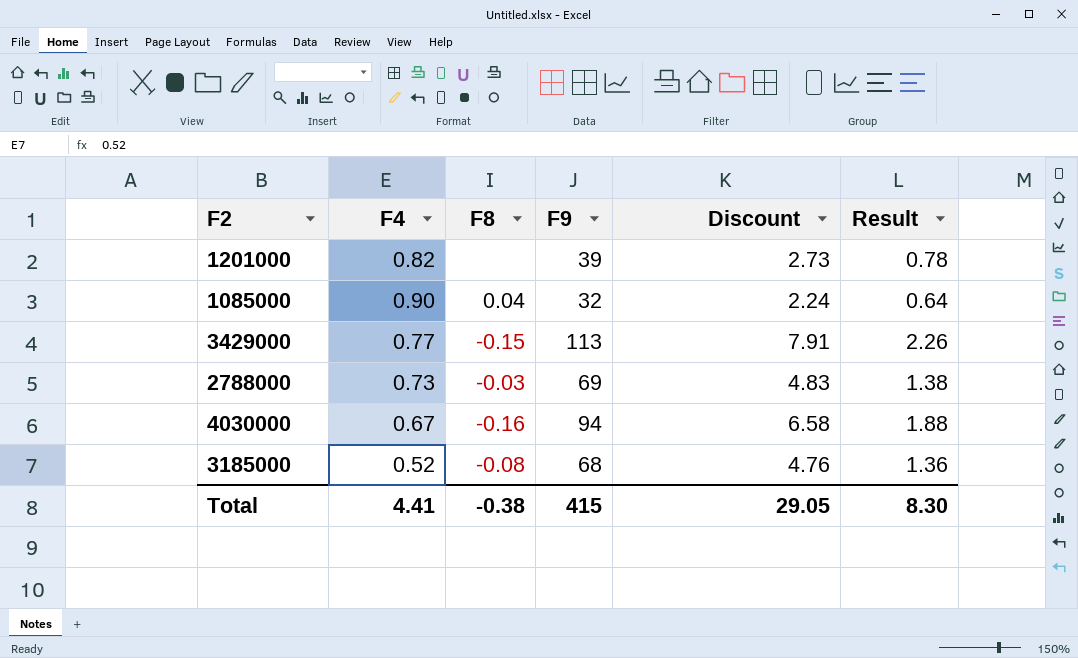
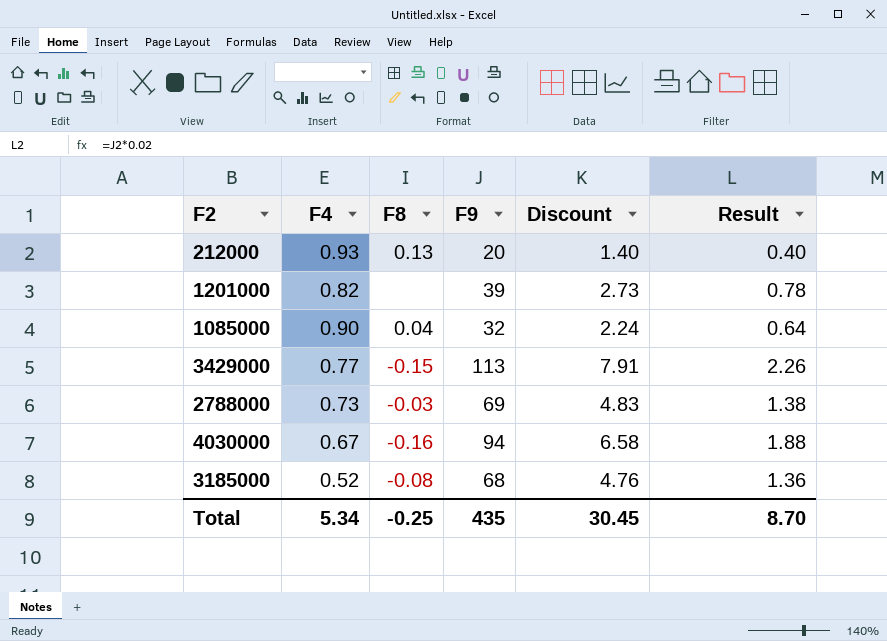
row 212000: none -> 0.93 | 0.13 | 20 | 1.40 | 0.40
Total | F4: 4.41 -> 5.34
Total | F8: -0.38 -> -0.25
Total | F9: 415 -> 435
Total | Discount: 29.05 -> 30.45
Total | Result: 8.30 -> 8.70

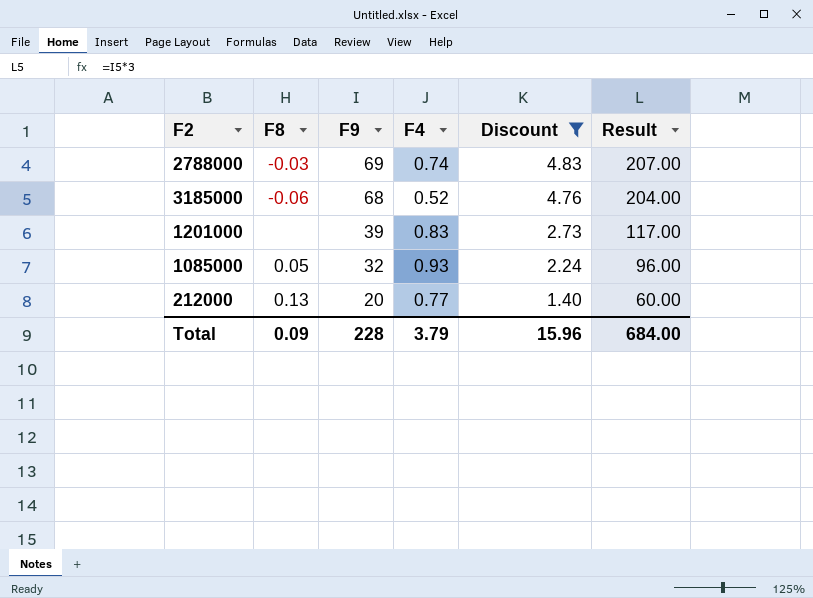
filter: none -> Discount <= 4.83
row order: none -> F9 descending
column F4 | position: 2 -> 4
column Result | formula: [F9] * 0.02 -> [F9] * 3
2788000 | F4: 0.73 -> 0.74
3185000 | F8: -0.08 -> -0.06
1201000 | F4: 0.82 -> 0.83
1085000 | F8: 0.04 -> 0.05
1085000 | F4: 0.90 -> 0.93
212000 | F4: 0.93 -> 0.77
Total | F8: -0.25 -> 0.09
Total | F9: 435 -> 228
Total | F4: 5.34 -> 3.79
Total | Discount: 30.45 -> 15.96
Total | Result: 8.70 -> 684.00

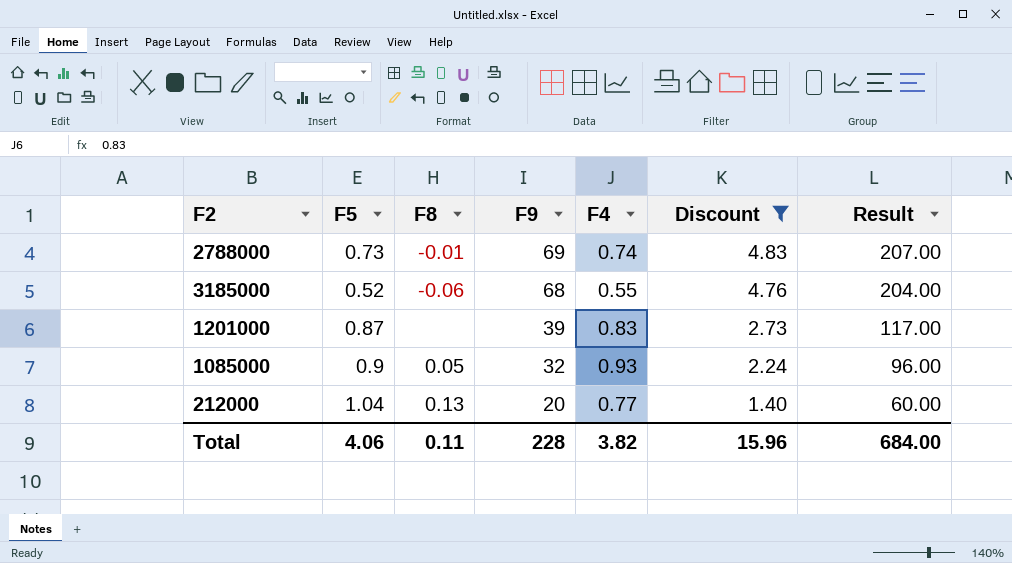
column F5 | position: none -> 2
2788000 | F8: -0.03 -> -0.01
3185000 | F4: 0.52 -> 0.55
Total | F8: 0.09 -> 0.11
Total | F4: 3.79 -> 3.82

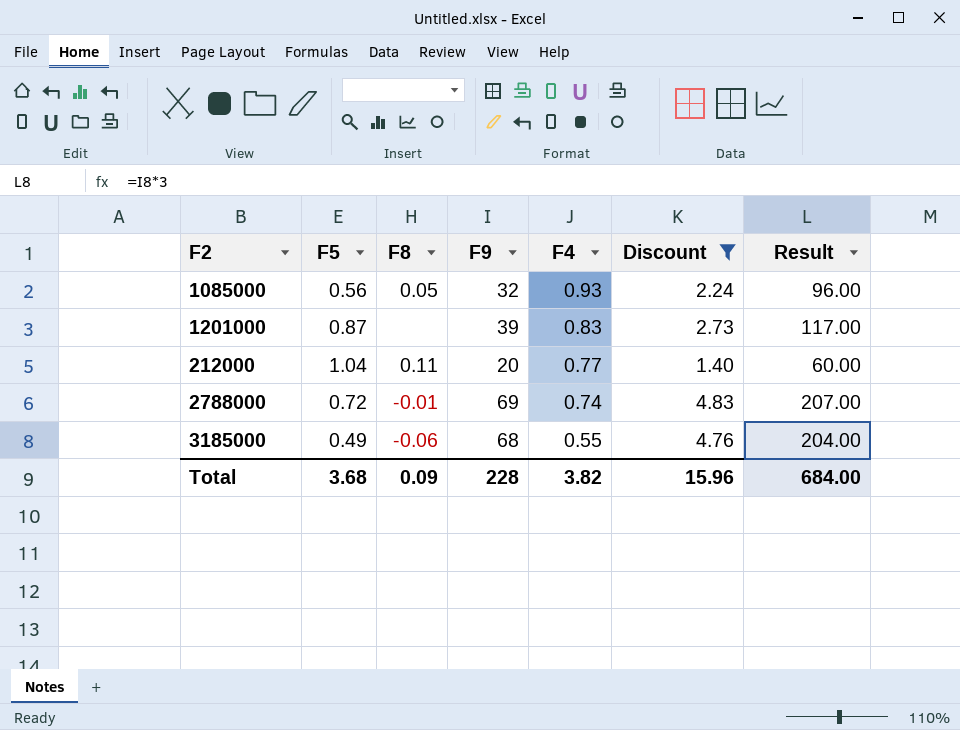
row order: F9 descending -> F4 descending
1085000 | F5: 0.9 -> 0.56
212000 | F8: 0.13 -> 0.11
2788000 | F5: 0.73 -> 0.72
3185000 | F5: 0.52 -> 0.49
Total | F5: 4.06 -> 3.68
Total | F8: 0.11 -> 0.09

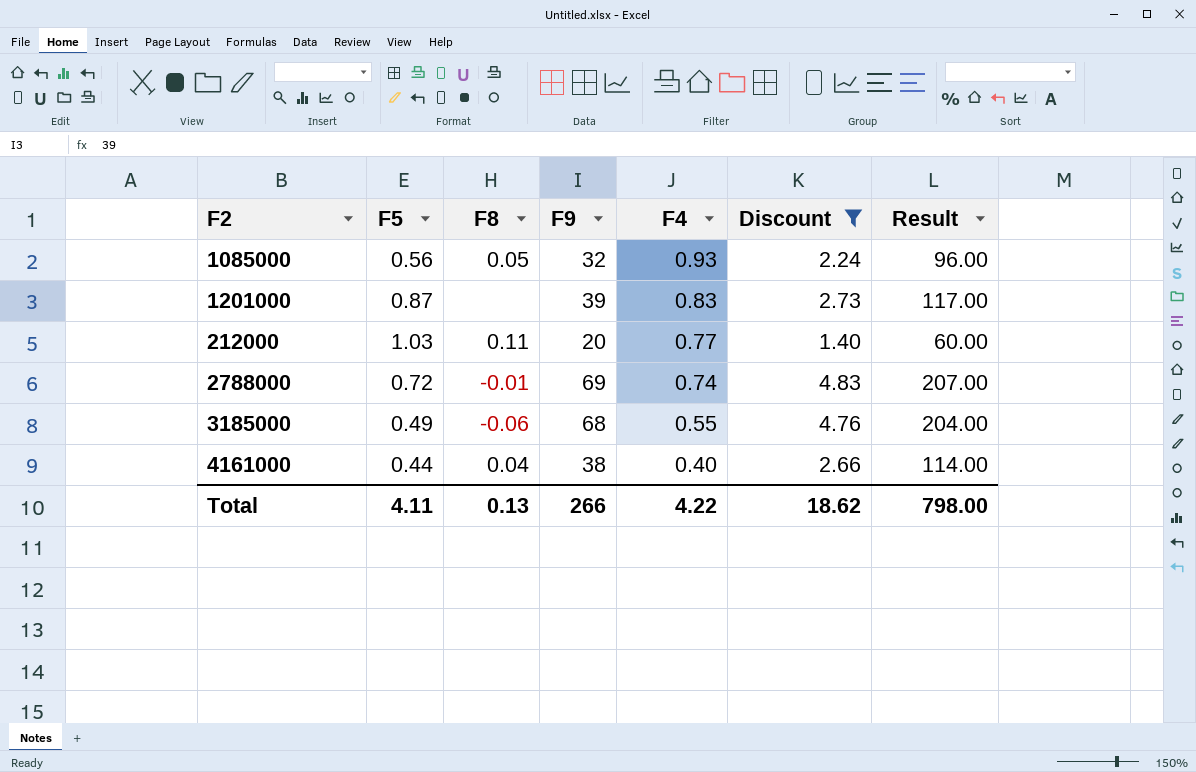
212000 | F5: 1.04 -> 1.03
row 4161000: none -> 0.44 | 0.04 | 38 | 0.40 | 2.66 | 114.00
Total | F5: 3.68 -> 4.11
Total | F8: 0.09 -> 0.13
Total | F9: 228 -> 266
Total | F4: 3.82 -> 4.22
Total | Discount: 15.96 -> 18.62
Total | Result: 684.00 -> 798.00

